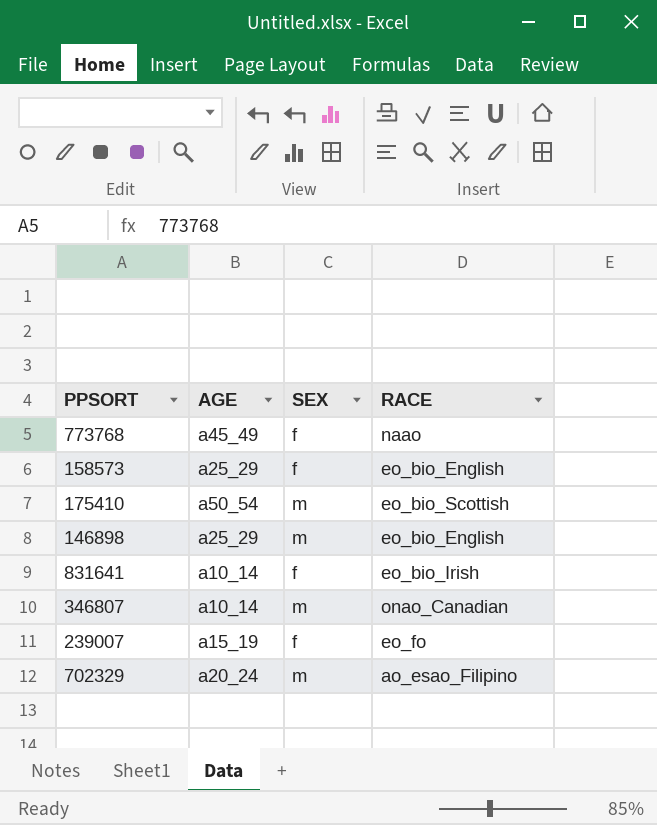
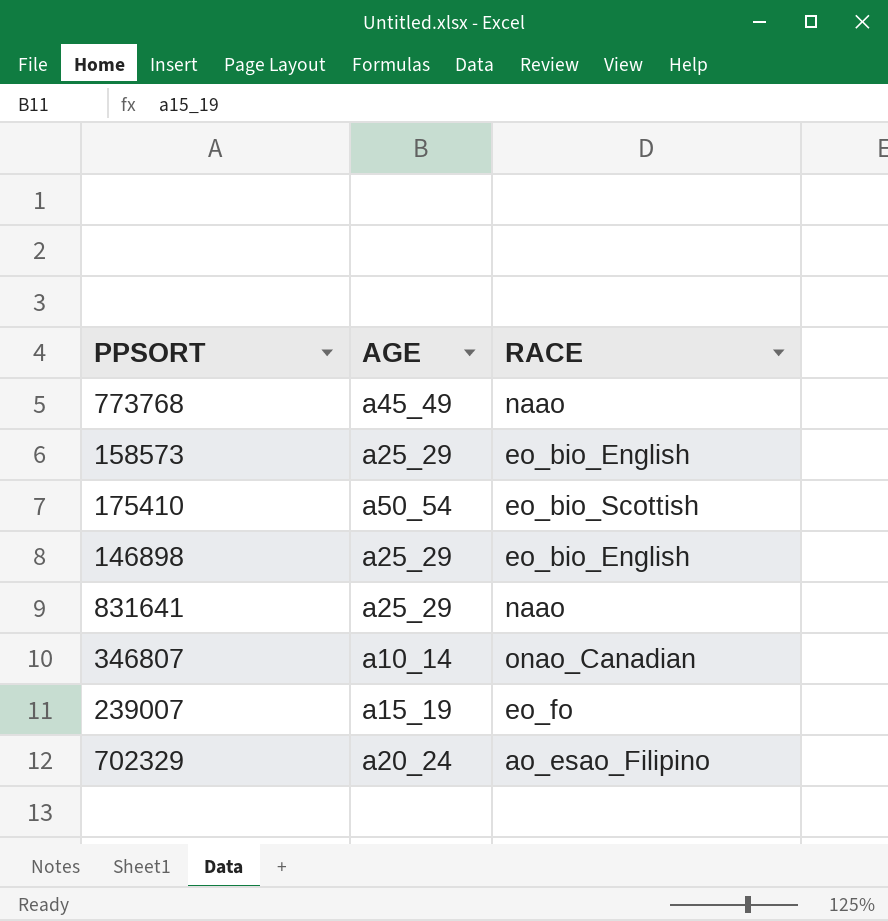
column SEX | position: 3 -> none
831641 | AGE: a10_14 -> a25_29
831641 | RACE: eo_bio_Irish -> naao

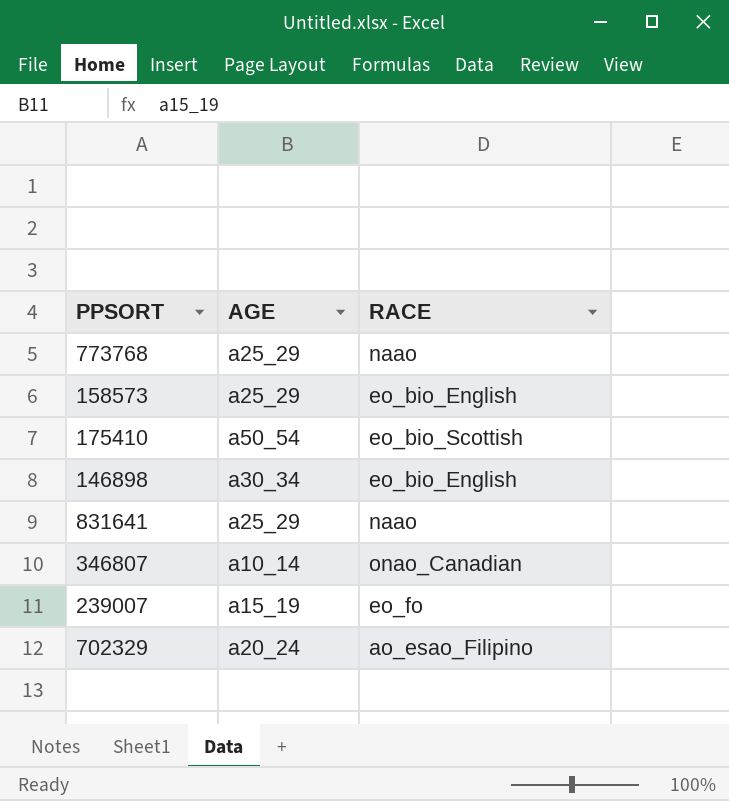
773768 | AGE: a45_49 -> a25_29
146898 | AGE: a25_29 -> a30_34

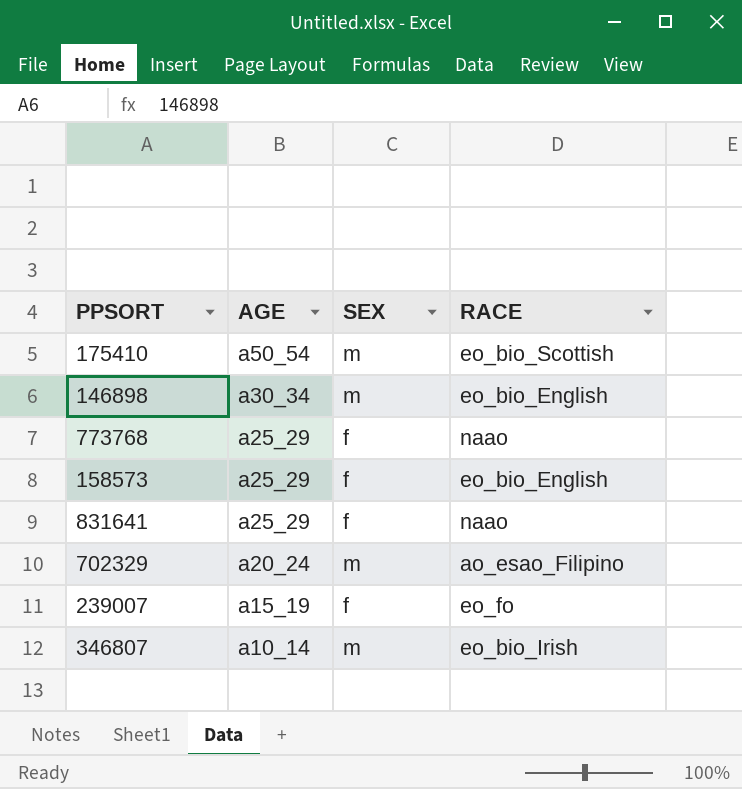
row order: none -> AGE descending
column SEX | position: none -> 3
346807 | RACE: onao_Canadian -> eo_bio_Irish

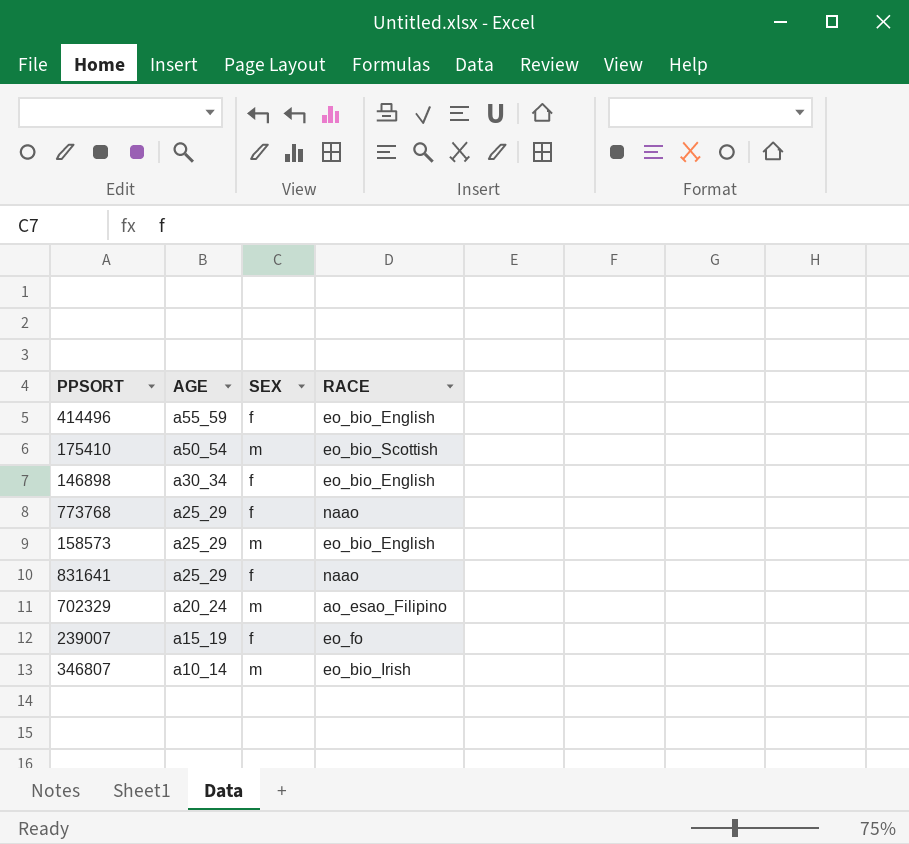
row 414496: none -> a55_59 | f | eo_bio_English
146898 | SEX: m -> f
158573 | SEX: f -> m

